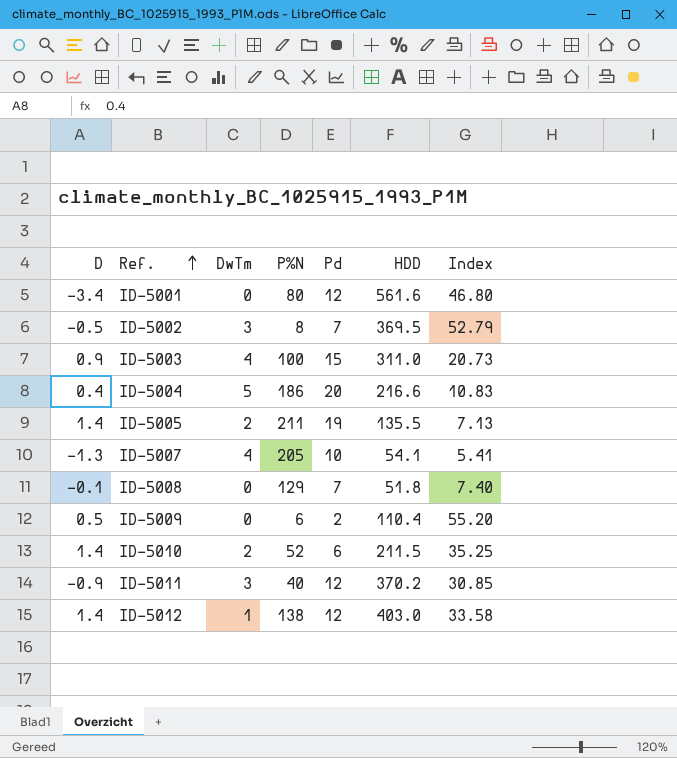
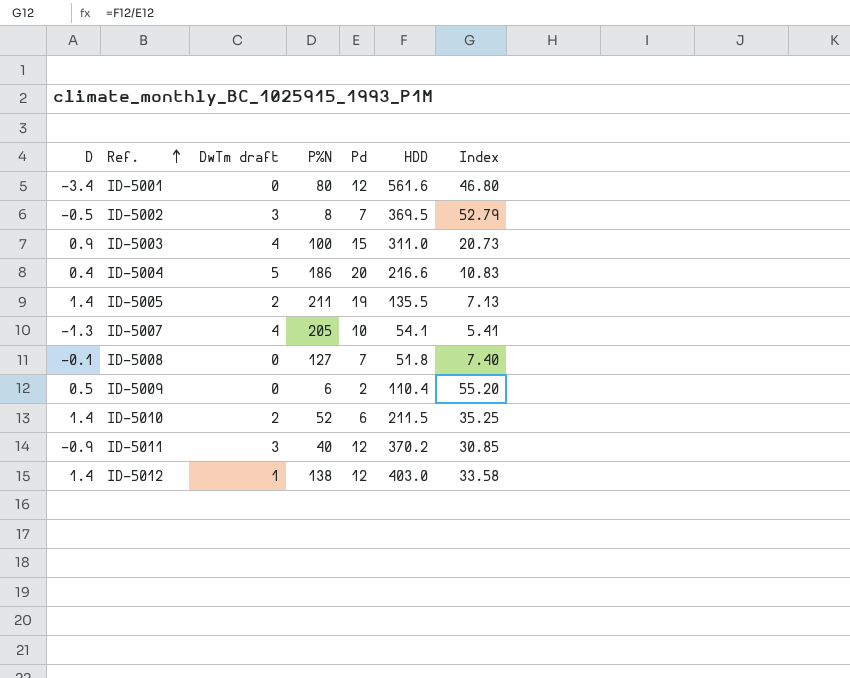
column name: DwTm -> DwTm draft
ID-5008 | P%N: 129 -> 127

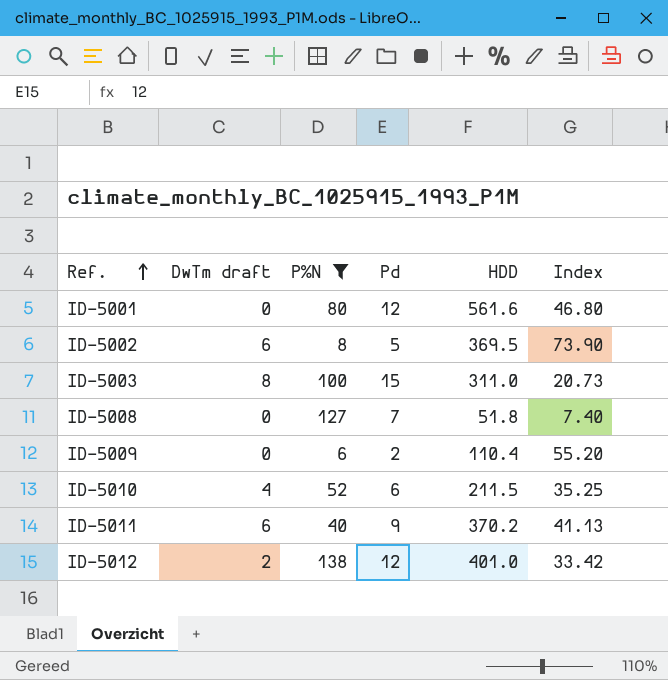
filter: none -> P%N <= 138
column D | position: 1 -> none
ID-5002 | DwTm draft: 3 -> 6
ID-5002 | Pd: 7 -> 5
ID-5002 | Index: 52.79 -> 73.90
ID-5003 | DwTm draft: 4 -> 8
ID-5010 | DwTm draft: 2 -> 4
ID-5011 | DwTm draft: 3 -> 6
ID-5011 | Pd: 12 -> 9
ID-5011 | Index: 30.85 -> 41.13
ID-5012 | DwTm draft: 1 -> 2
ID-5012 | HDD: 403.0 -> 401.0
ID-5012 | Index: 33.58 -> 33.42

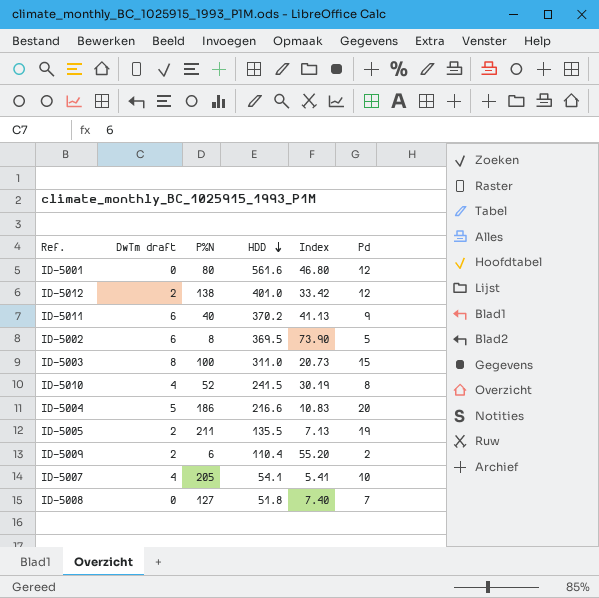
filter: P%N <= 138 -> none
row order: Ref. ascending -> HDD descending
column Pd | position: 4 -> 6
ID-5010 | HDD: 211.5 -> 241.5
ID-5010 | Index: 35.25 -> 30.19
ID-5010 | Pd: 6 -> 8
ID-5009 | DwTm draft: 0 -> 2

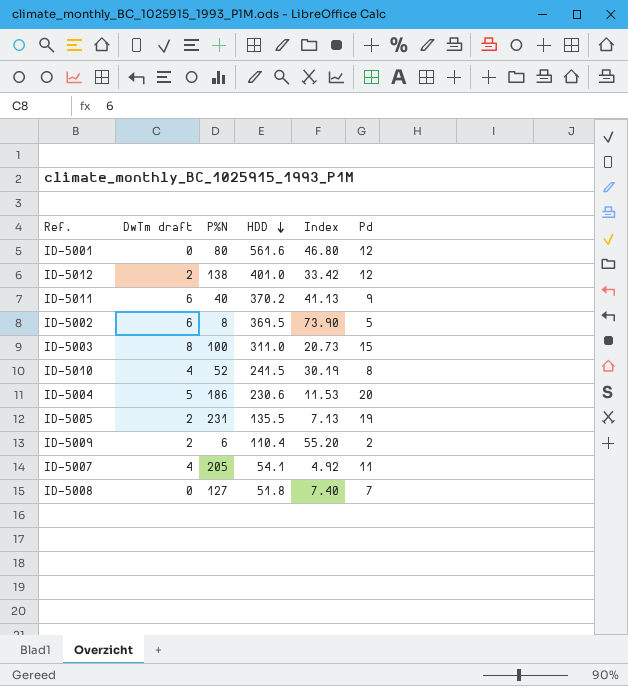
ID-5004 | HDD: 216.6 -> 230.6
ID-5004 | Index: 10.83 -> 11.53
ID-5005 | P%N: 211 -> 231
ID-5007 | Index: 5.41 -> 4.92
ID-5007 | Pd: 10 -> 11

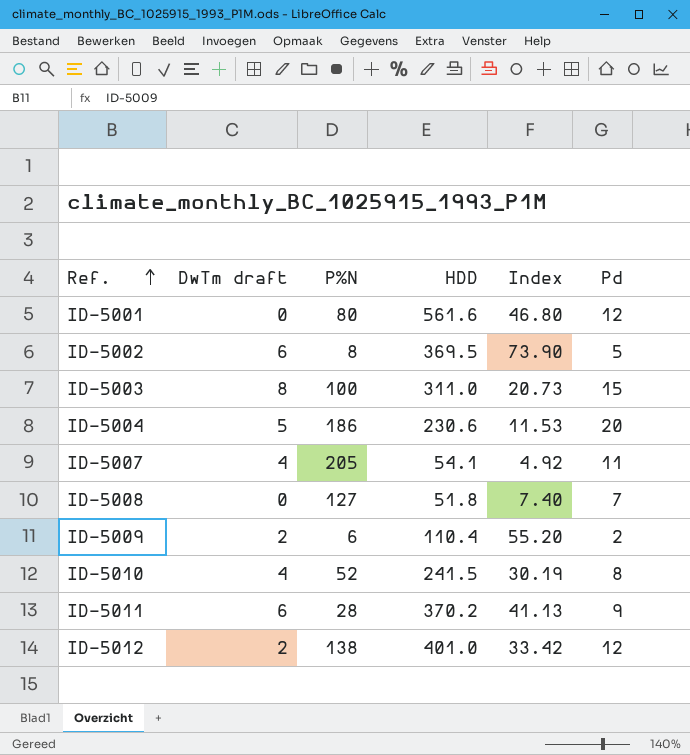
row order: HDD descending -> Ref. ascending
row ID-5005: 2 | 231 | 135.5 | 7.13 | 19 -> none
ID-5011 | P%N: 40 -> 28

